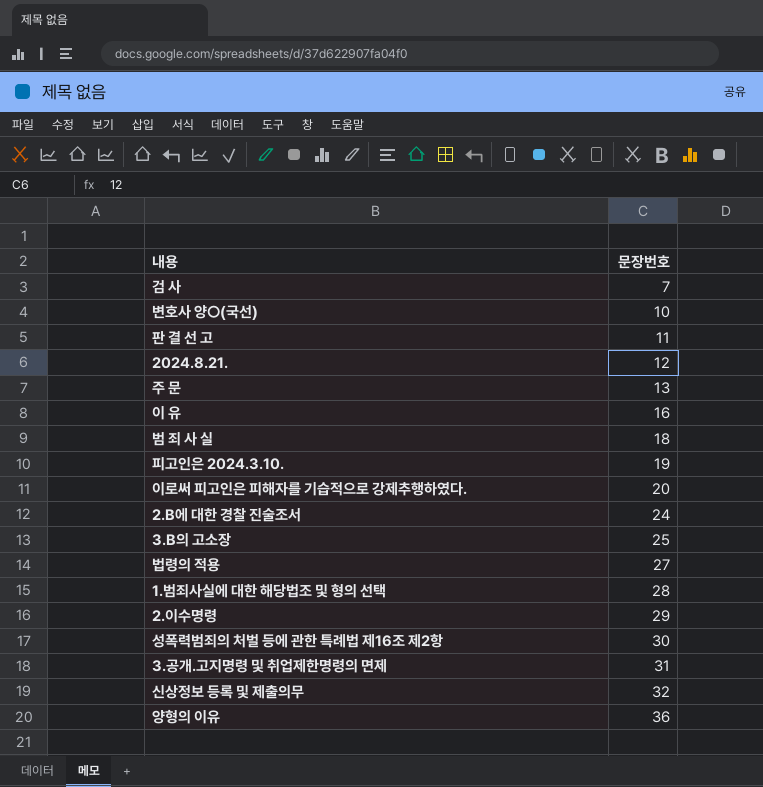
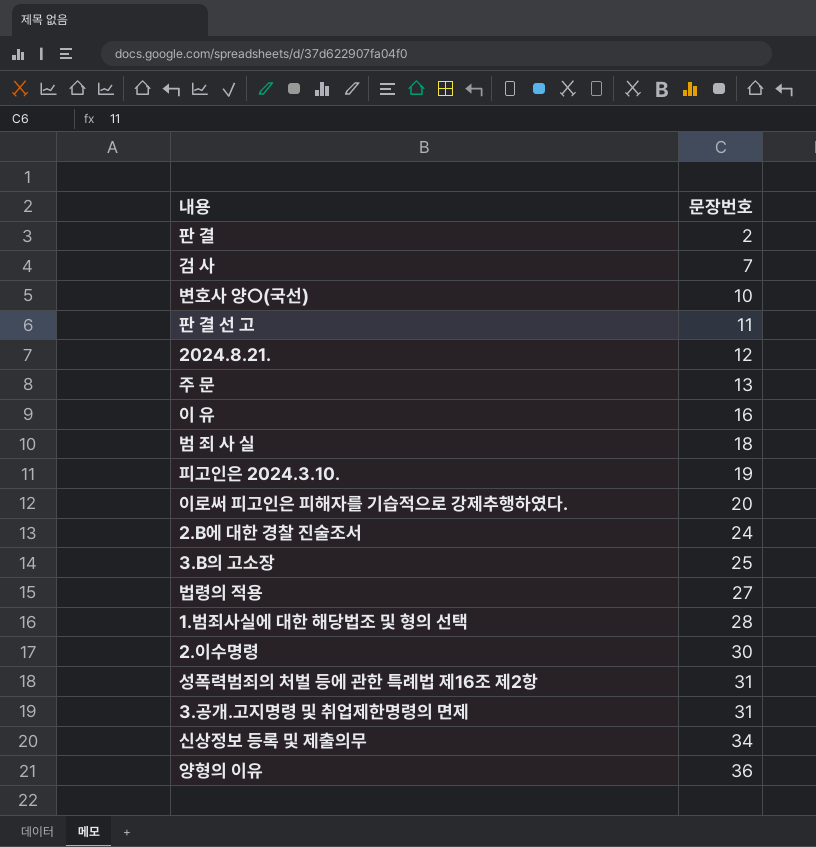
row 판 결: none -> 2
2.이수명령 | 문장번호: 29 -> 30
성폭력범죄의 처벌 등에 관한 특례법 제16조 제2항 | 문장번호: 30 -> 31
신상정보 등록 및 제출의무 | 문장번호: 32 -> 34

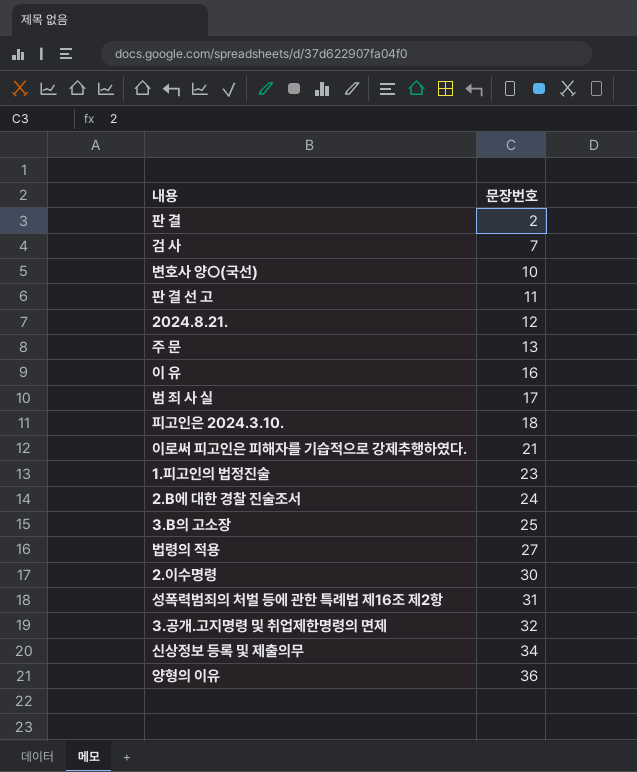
row 1.범죄사실에 대한 해당법조 및 형의 선택: 28 -> none
범 죄 사 실 | 문장번호: 18 -> 17
피고인은 2024.3.10. | 문장번호: 19 -> 18
이로써 피고인은 피해자를 기습적으로 강제추행하였다. | 문장번호: 20 -> 21
row 1.피고인의 법정진술: none -> 23
3.공개․고지명령 및 취업제한명령의 면제 | 문장번호: 31 -> 32

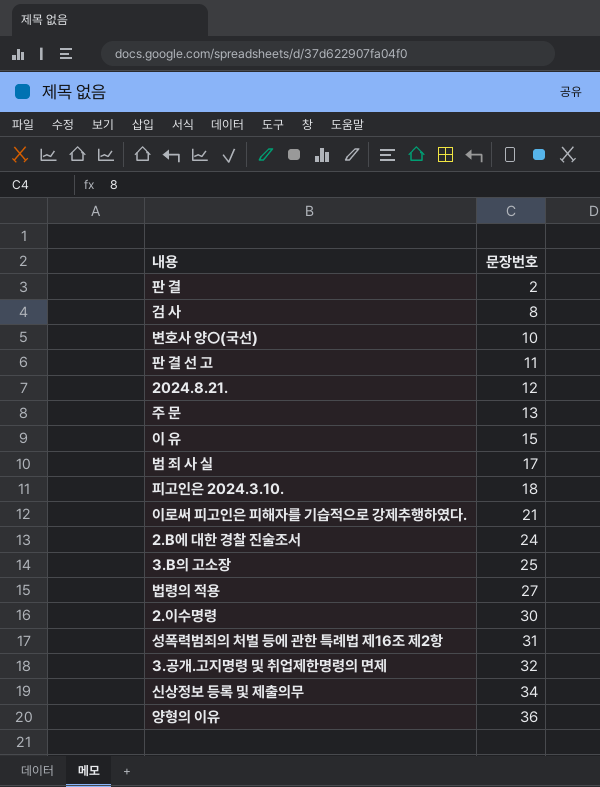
row 1.피고인의 법정진술: 23 -> none
검 사 | 문장번호: 7 -> 8
이 유 | 문장번호: 16 -> 15

